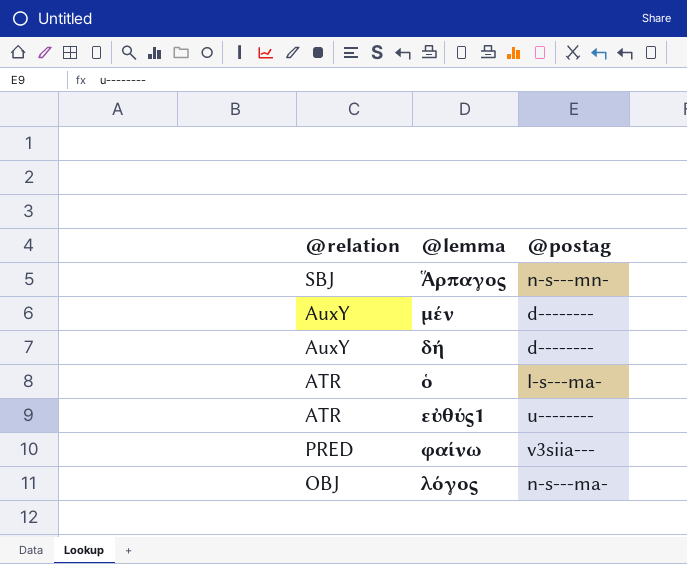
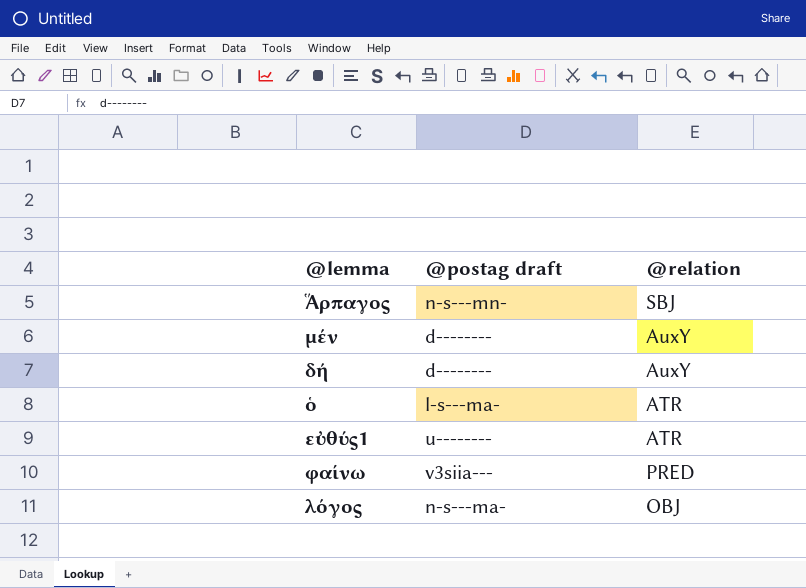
column name: @postag -> @postag draft
column @relation | position: 1 -> 3

